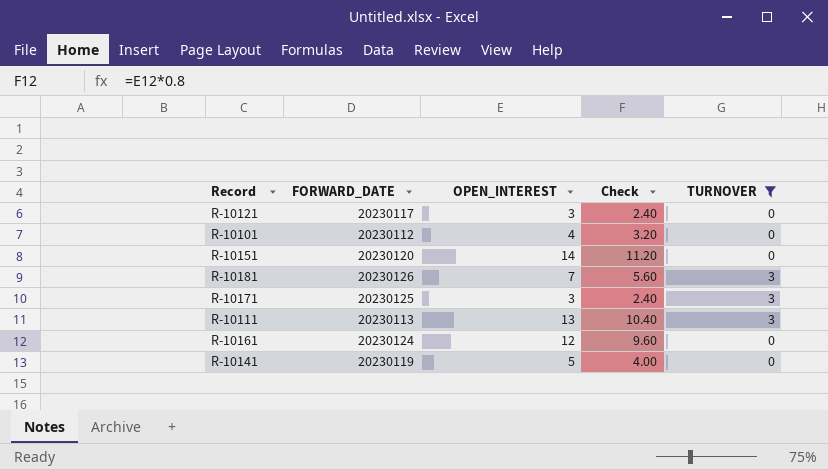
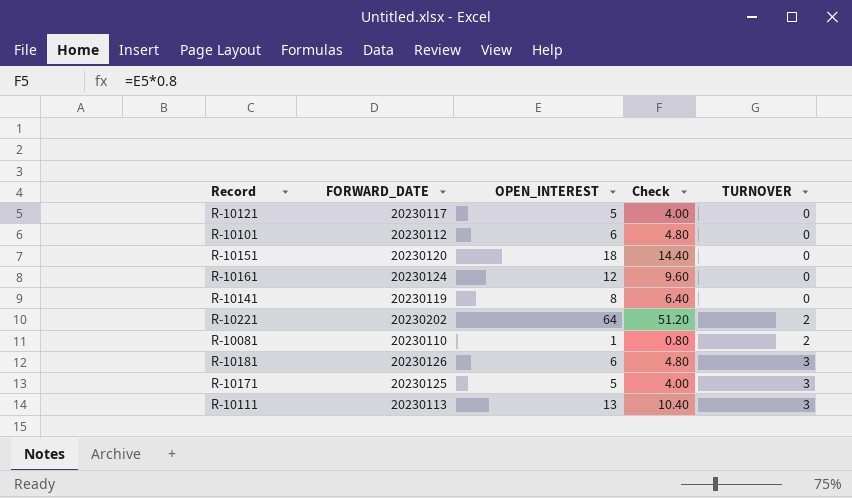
filter: TURNOVER != 2 -> none
row order: none -> TURNOVER ascending
R-10121 | OPEN_INTEREST: 3 -> 5
R-10121 | Check: 2.40 -> 4.00
R-10101 | OPEN_INTEREST: 4 -> 6
R-10101 | Check: 3.20 -> 4.80
R-10151 | OPEN_INTEREST: 14 -> 18
R-10151 | Check: 11.20 -> 14.40
R-10141 | OPEN_INTEREST: 5 -> 8
R-10141 | Check: 4.00 -> 6.40
R-10181 | OPEN_INTEREST: 7 -> 6
R-10181 | Check: 5.60 -> 4.80
R-10171 | OPEN_INTEREST: 3 -> 5
R-10171 | Check: 2.40 -> 4.00

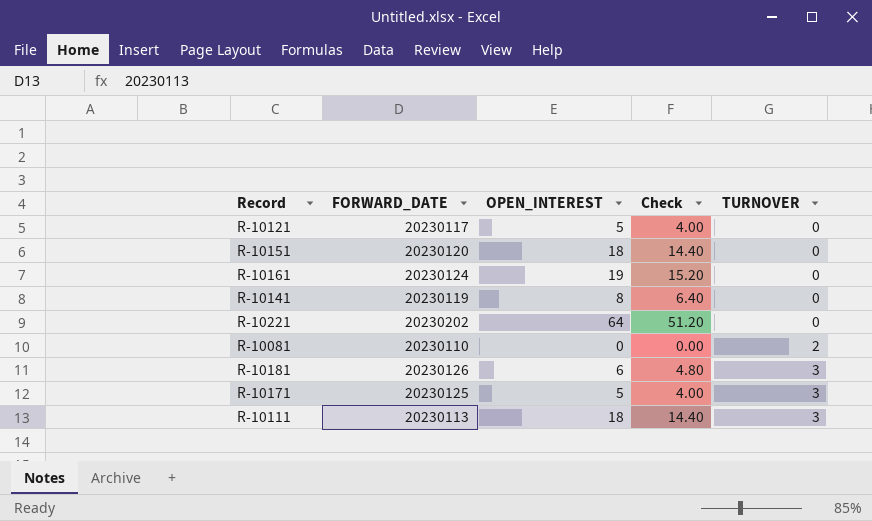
row R-10101: 20230112 | 6 | 4.80 | 0 -> none
R-10161 | OPEN_INTEREST: 12 -> 19
R-10161 | Check: 9.60 -> 15.20
R-10221 | TURNOVER: 2 -> 0
R-10081 | OPEN_INTEREST: 1 -> 0
R-10081 | Check: 0.80 -> 0.00
R-10111 | OPEN_INTEREST: 13 -> 18
R-10111 | Check: 10.40 -> 14.40

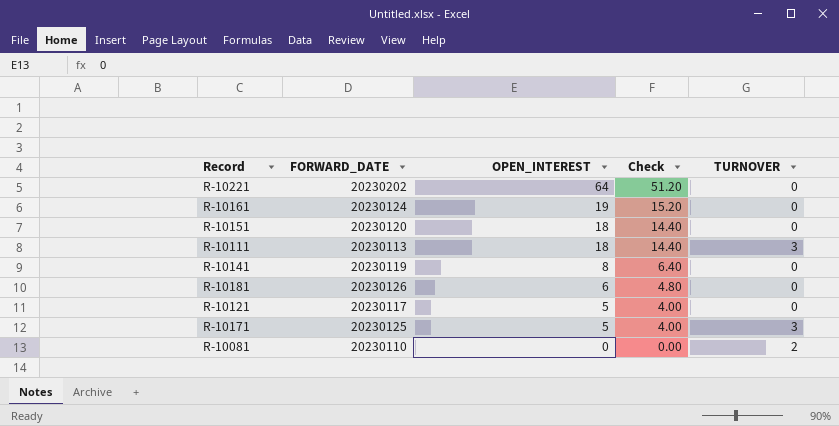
row order: TURNOVER ascending -> OPEN_INTEREST descending
R-10181 | TURNOVER: 3 -> 0

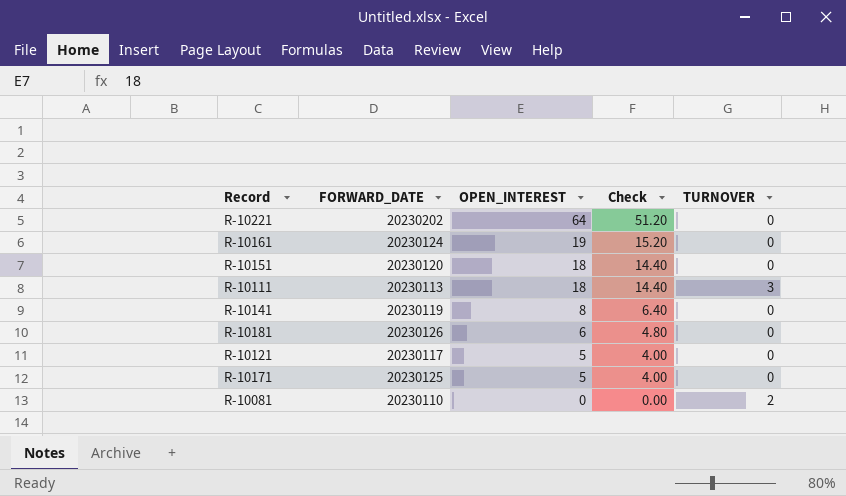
R-10171 | TURNOVER: 3 -> 0

